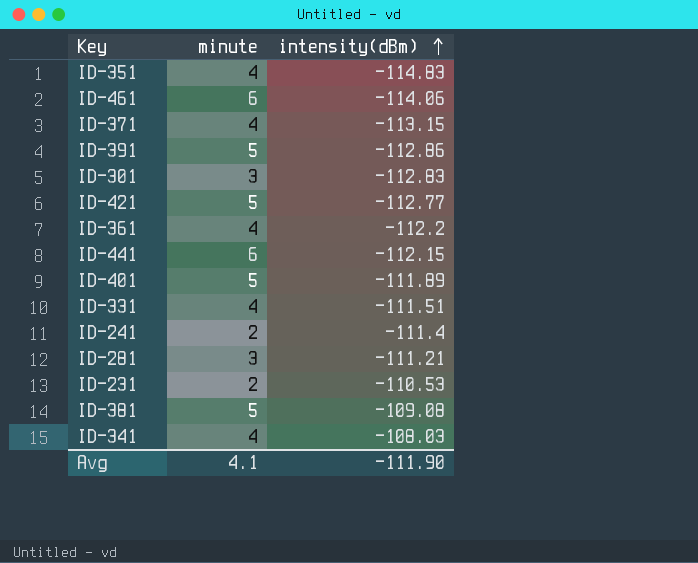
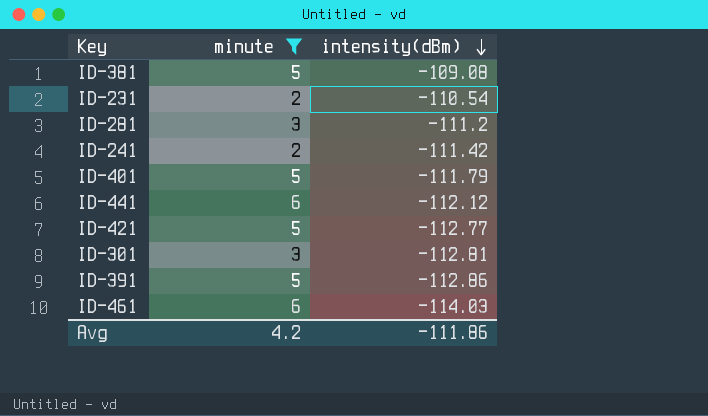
filter: none -> minute != 4
row order: intensity(dBm) ascending -> intensity(dBm) descending
ID-231 | intensity(dBm): -110.53 -> -110.54
ID-281 | intensity(dBm): -111.21 -> -111.2
ID-241 | intensity(dBm): -111.4 -> -111.42
ID-401 | intensity(dBm): -111.89 -> -111.79
ID-441 | intensity(dBm): -112.15 -> -112.12
ID-301 | intensity(dBm): -112.83 -> -112.81
ID-461 | intensity(dBm): -114.06 -> -114.03
Avg | minute: 4.1 -> 4.2
Avg | intensity(dBm): -111.90 -> -111.86

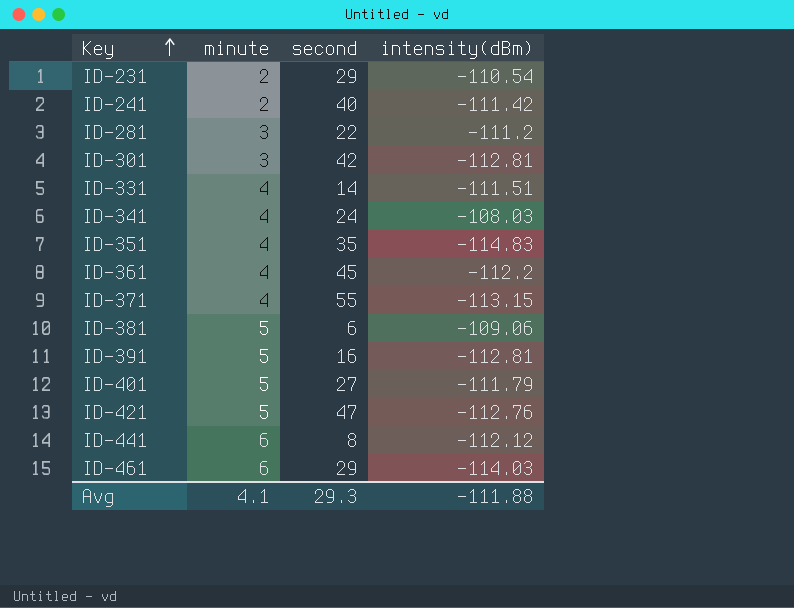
filter: minute != 4 -> none
row order: intensity(dBm) descending -> Key ascending
column second | position: none -> 3
ID-381 | intensity(dBm): -109.08 -> -109.06
ID-391 | intensity(dBm): -112.86 -> -112.81
ID-421 | intensity(dBm): -112.77 -> -112.76
Avg | minute: 4.2 -> 4.1
Avg | intensity(dBm): -111.86 -> -111.88

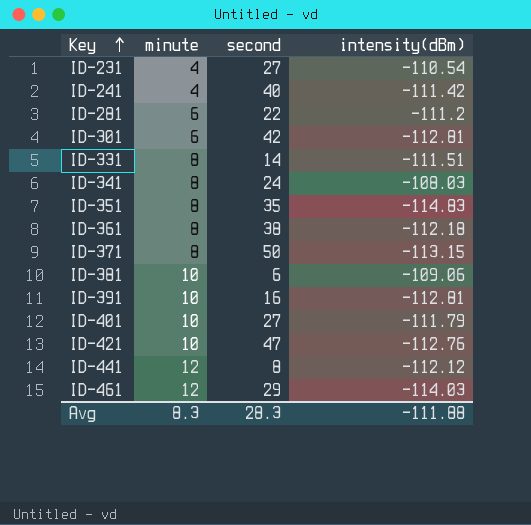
ID-231 | minute: 2 -> 4
ID-231 | second: 29 -> 27
ID-241 | minute: 2 -> 4
ID-281 | minute: 3 -> 6
ID-301 | minute: 3 -> 6
ID-331 | minute: 4 -> 8
ID-341 | minute: 4 -> 8
ID-351 | minute: 4 -> 8
ID-361 | minute: 4 -> 8
ID-361 | second: 45 -> 38
ID-361 | intensity(dBm): -112.2 -> -112.18
ID-371 | minute: 4 -> 8
ID-371 | second: 55 -> 50
ID-381 | minute: 5 -> 10
ID-391 | minute: 5 -> 10
ID-401 | minute: 5 -> 10
ID-421 | minute: 5 -> 10
ID-441 | minute: 6 -> 12
ID-461 | minute: 6 -> 12
Avg | minute: 4.1 -> 8.3
Avg | second: 29.3 -> 28.3

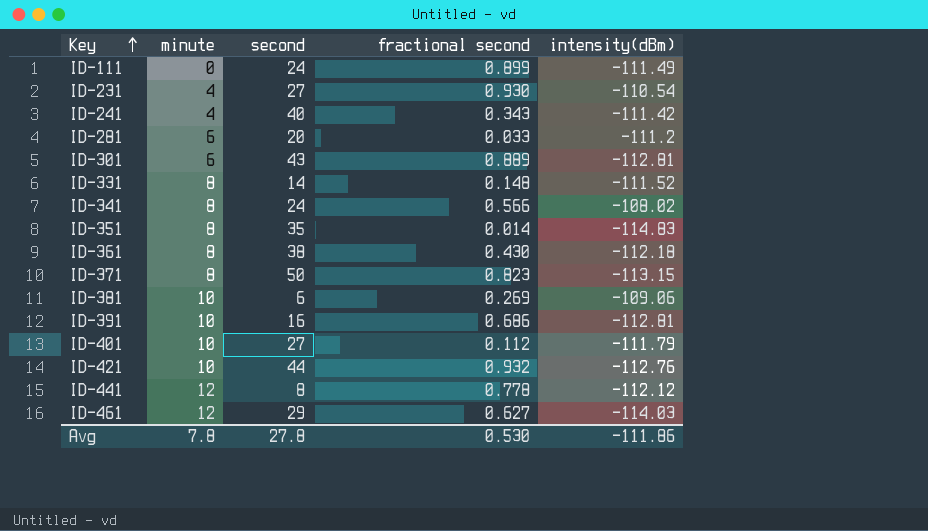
column fractional second | position: none -> 4
row ID-111: none -> 0 | 24 | 0.899 | -111.49
ID-281 | second: 22 -> 20
ID-301 | second: 42 -> 43
ID-331 | intensity(dBm): -111.51 -> -111.52
ID-341 | intensity(dBm): -108.03 -> -108.02
ID-421 | second: 47 -> 44
Avg | minute: 8.3 -> 7.8
Avg | second: 28.3 -> 27.8
Avg | intensity(dBm): -111.88 -> -111.86

